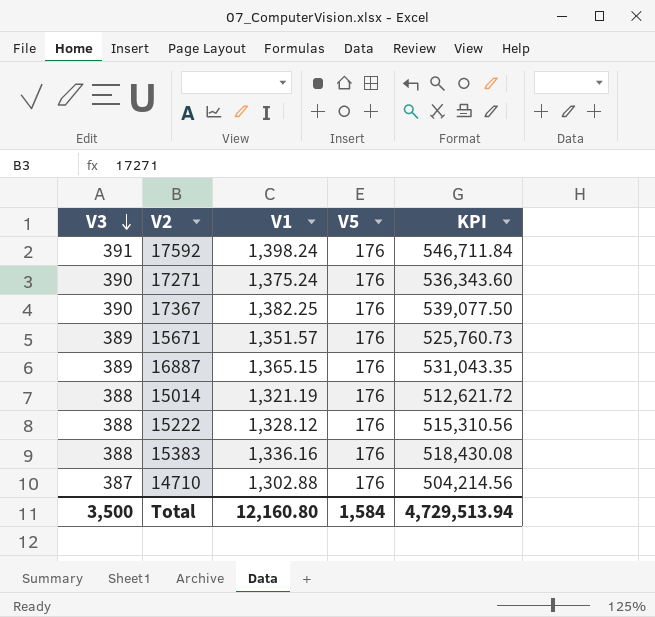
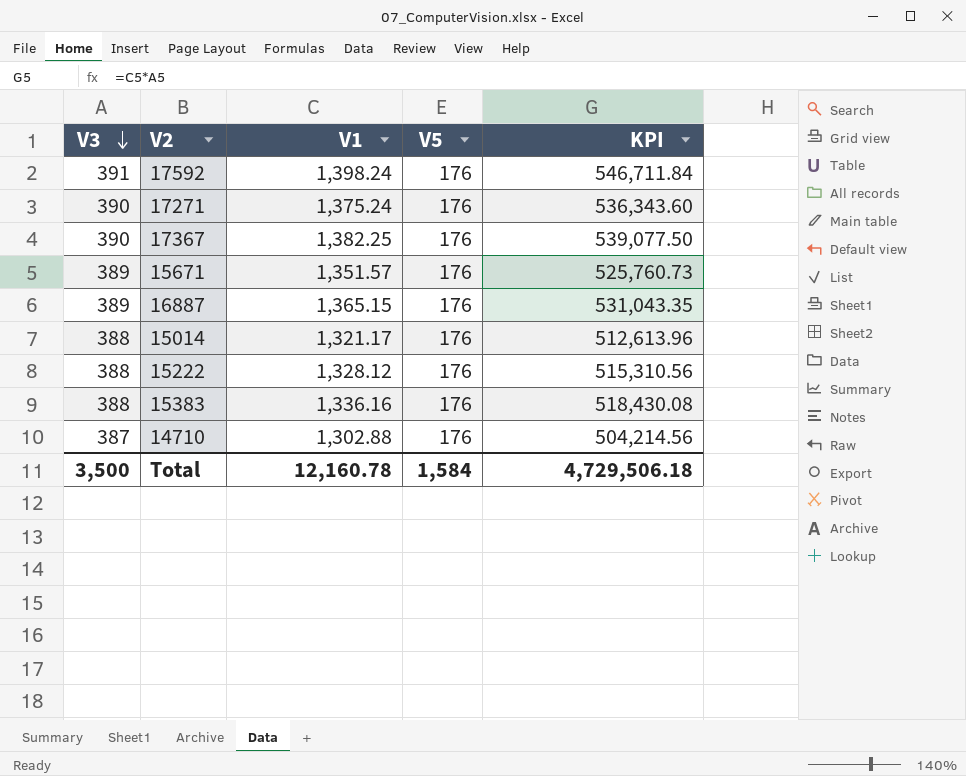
15014 | V1: 1,321.19 -> 1,321.17
15014 | KPI: 512,621.72 -> 512,613.96
Total | V1: 12,160.80 -> 12,160.78
Total | KPI: 4,729,513.94 -> 4,729,506.18

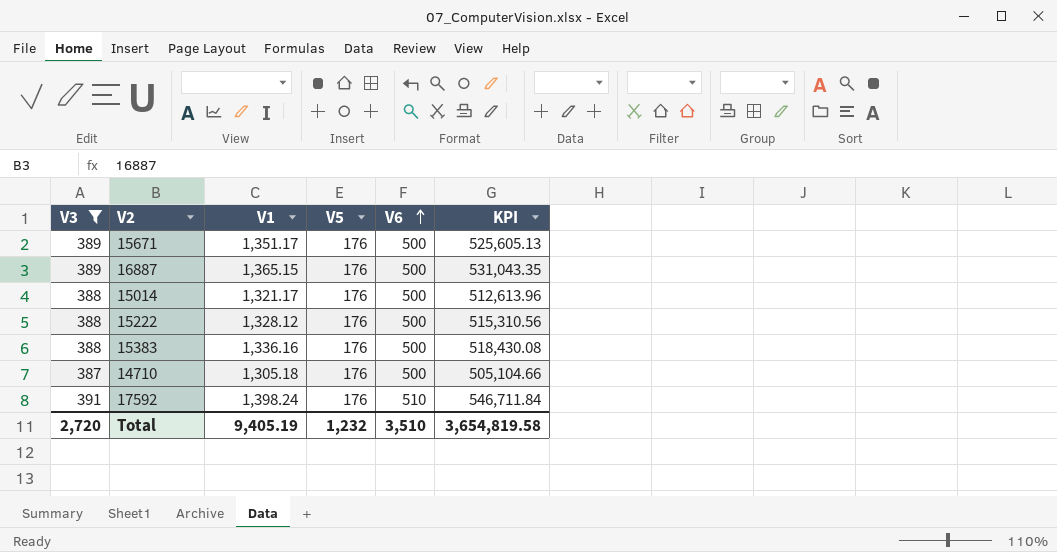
filter: none -> V3 != 390
row order: V3 descending -> V6 ascending
column V6 | position: none -> 5
15671 | V1: 1,351.57 -> 1,351.17
15671 | KPI: 525,760.73 -> 525,605.13
14710 | V1: 1,302.88 -> 1,305.18
14710 | KPI: 504,214.56 -> 505,104.66
Total | V3: 3,500 -> 2,720
Total | V1: 12,160.78 -> 9,405.19
Total | V5: 1,584 -> 1,232
Total | KPI: 4,729,506.18 -> 3,654,819.58

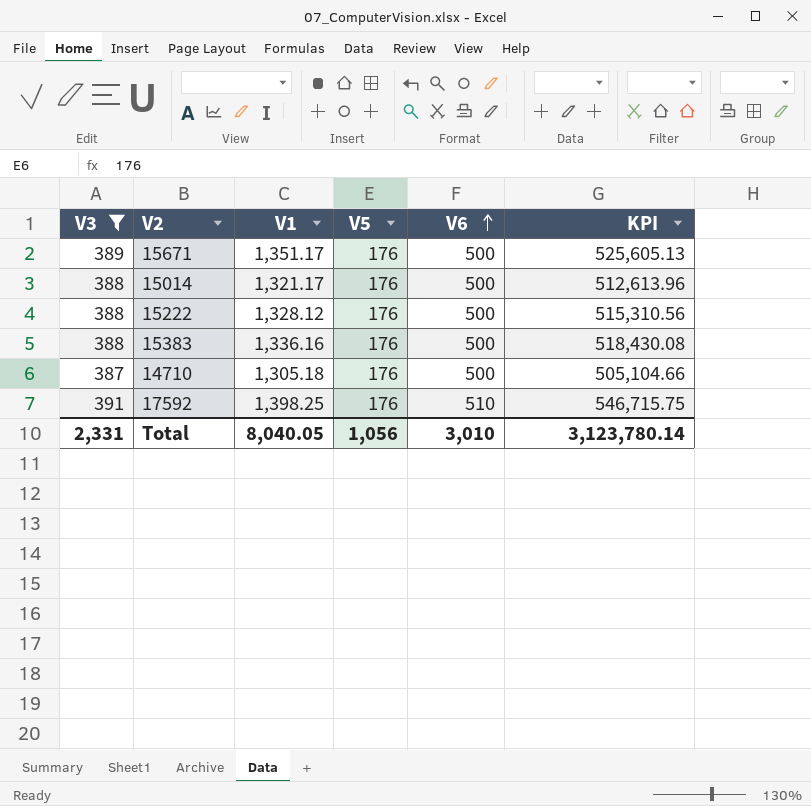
row 16887: 389 | 1,365.15 | 176 | 500 | 531,043.35 -> none
17592 | V1: 1,398.24 -> 1,398.25
17592 | KPI: 546,711.84 -> 546,715.75
Total | V3: 2,720 -> 2,331
Total | V1: 9,405.19 -> 8,040.05
Total | V5: 1,232 -> 1,056
Total | V6: 3,510 -> 3,010
Total | KPI: 3,654,819.58 -> 3,123,780.14

